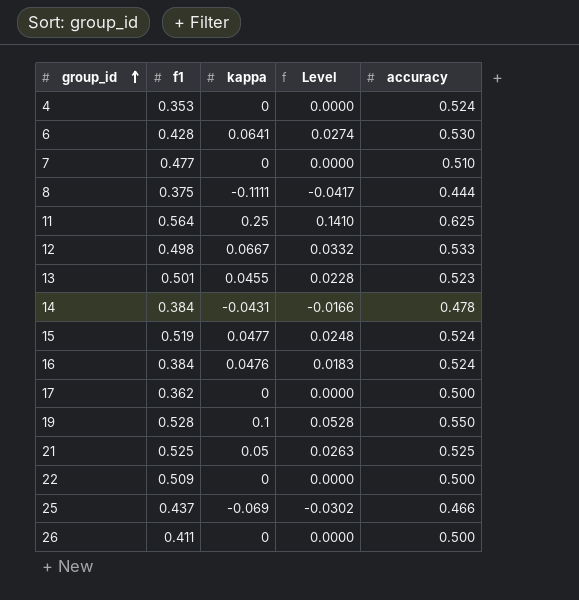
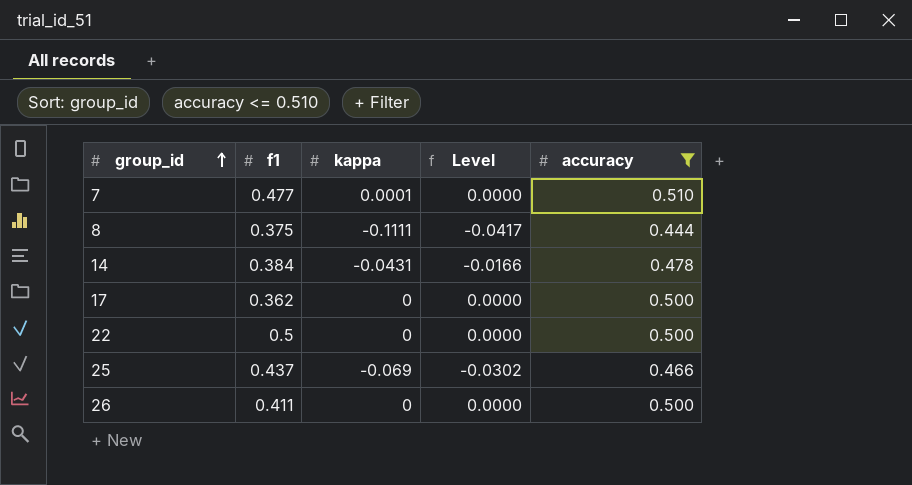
filter: none -> accuracy <= 0.510
7 | kappa: 0 -> 0.0001
22 | f1: 0.509 -> 0.5

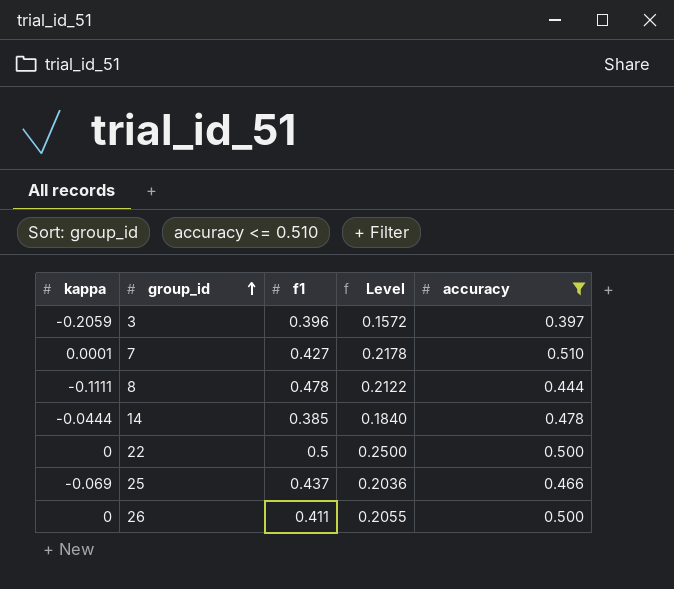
column kappa | position: 3 -> 1
column Level | formula: [f1] * [kappa] -> [f1] * [accuracy]
row 17: 0.362 | 0 | 0.0000 | 0.500 -> none
row 3: none -> -0.2059 | 0.396 | 0.1572 | 0.397
7 | f1: 0.477 -> 0.427
8 | f1: 0.375 -> 0.478
14 | kappa: -0.0431 -> -0.0444
14 | f1: 0.384 -> 0.385

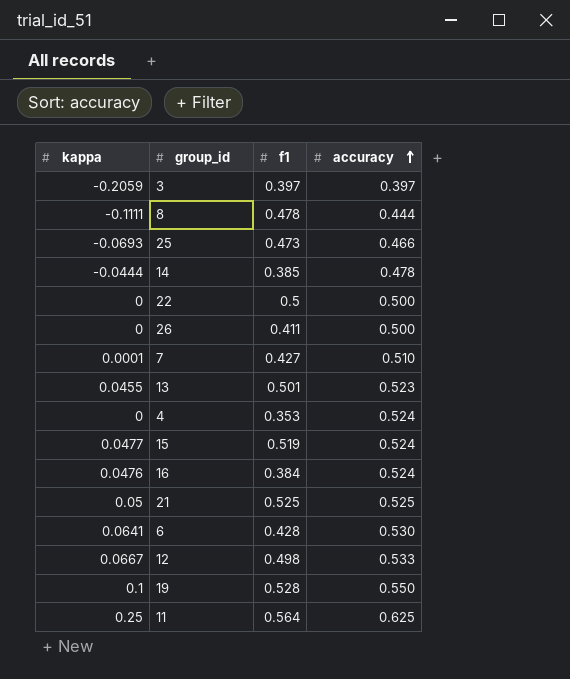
filter: accuracy <= 0.510 -> none
row order: group_id ascending -> accuracy ascending
column Level | formula: [f1] * [accuracy] -> none
3 | f1: 0.396 -> 0.397
25 | kappa: -0.069 -> -0.0693
25 | f1: 0.437 -> 0.473

